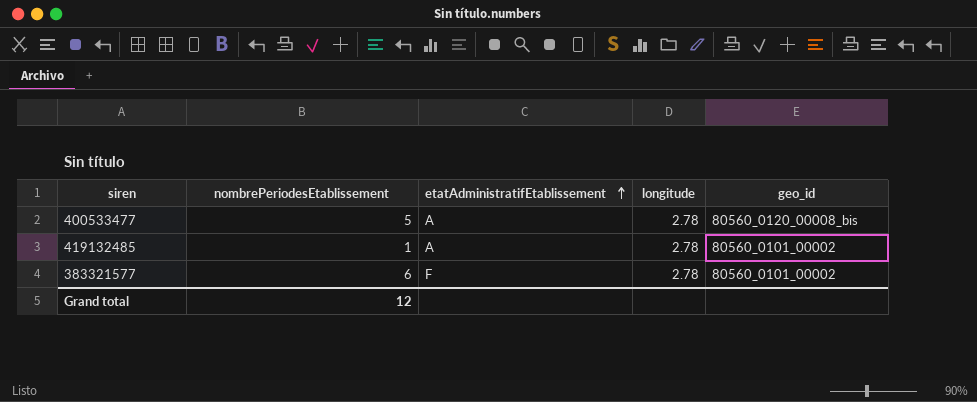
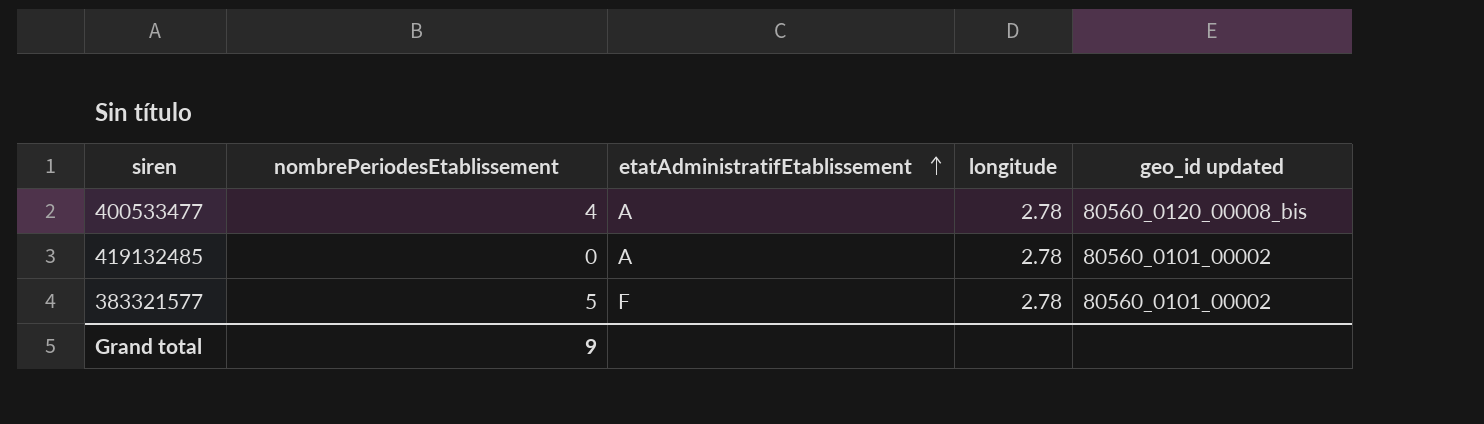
column name: geo_id -> geo_id updated
400533477 | nombrePeriodesEtablissement: 5 -> 4
419132485 | nombrePeriodesEtablissement: 1 -> 0
383321577 | nombrePeriodesEtablissement: 6 -> 5
Grand total | nombrePeriodesEtablissement: 12 -> 9

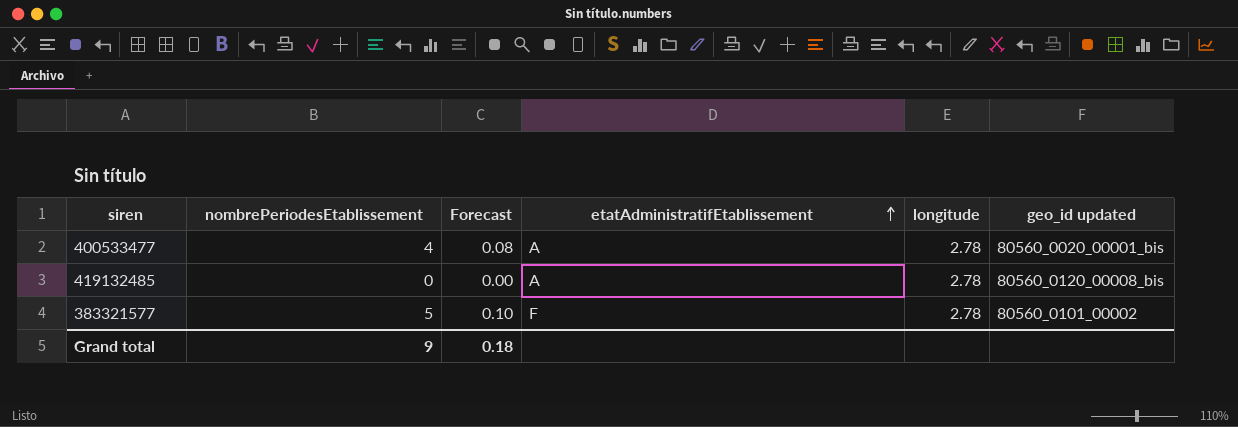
column Forecast | formula: none -> [nombrePeriodesEtablissement] * 0.02
400533477 | geo_id updated: 80560_0120_00008_bis -> 80560_0020_00001_bis
419132485 | geo_id updated: 80560_0101_00002 -> 80560_0120_00008_bis

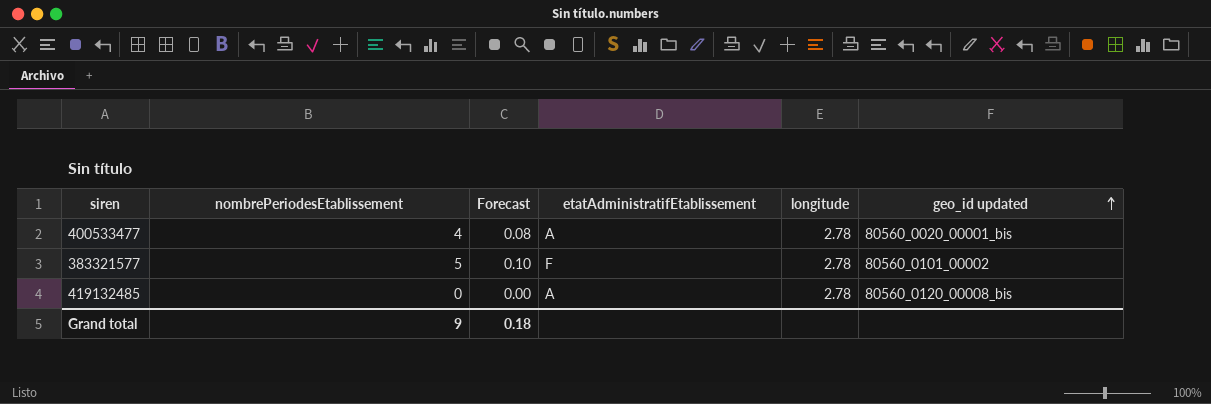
row order: etatAdministratifEtablissement ascending -> geo_id updated ascending

